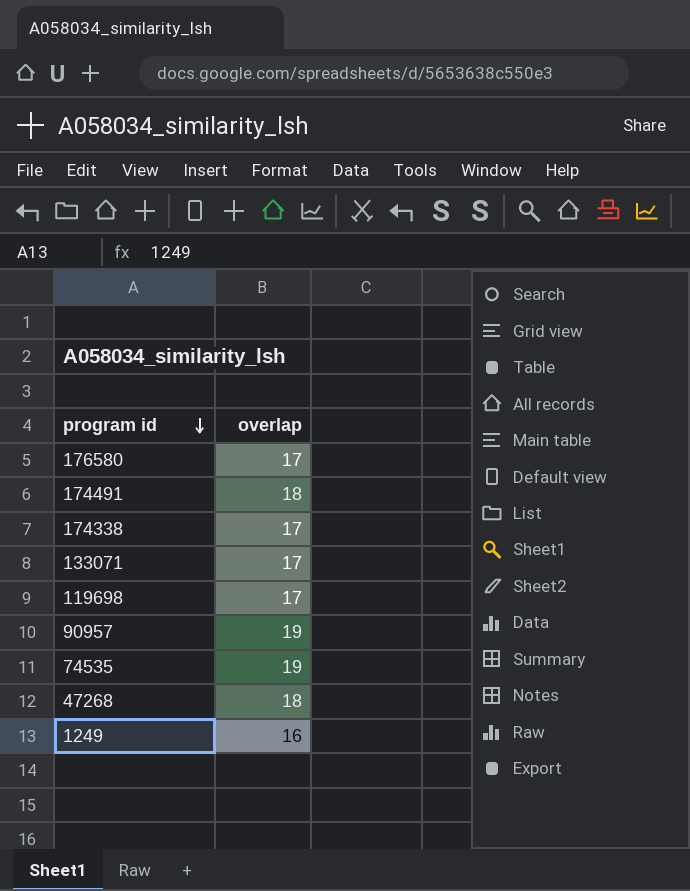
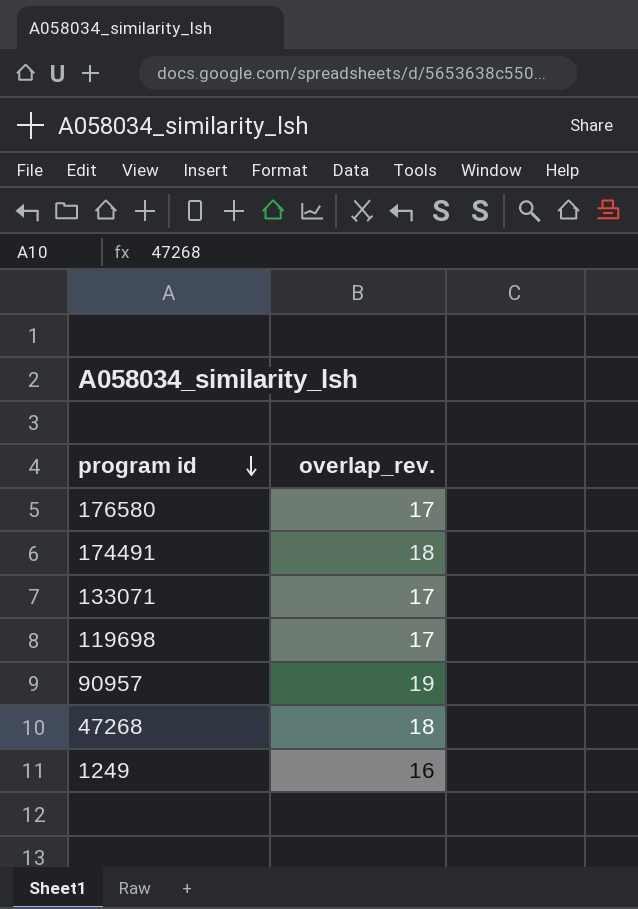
column name: overlap -> overlap_rev.
row 174338: 17 -> none
row 74535: 19 -> none

